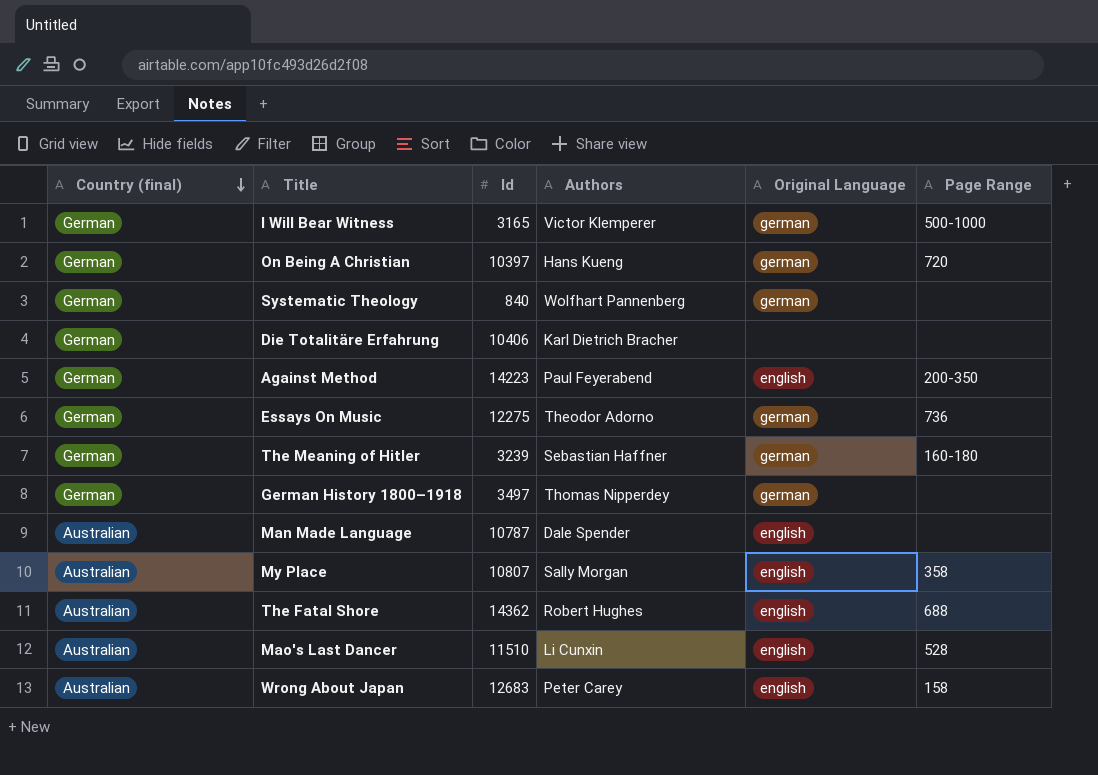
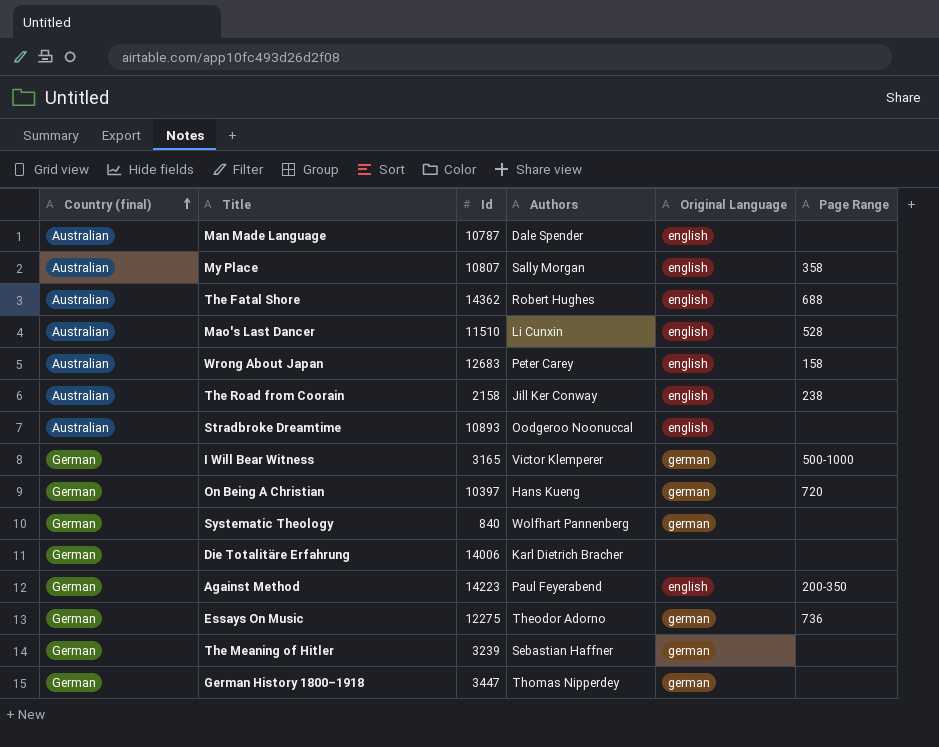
row order: Country (final) descending -> Country (final) ascending
row The Road from Coorain: none -> Australian | 2158 | Jill Ker Conway | english | 238
row Stradbroke Dreamtime: none -> Australian | 10893 | Oodgeroo Noonuccal | english | none
Die Totalitäre Erfahrung | Id: 10406 -> 14006
The Meaning of Hitler | Page Range: 160-180 -> none
German History 1800–1918 | Id: 3497 -> 3447

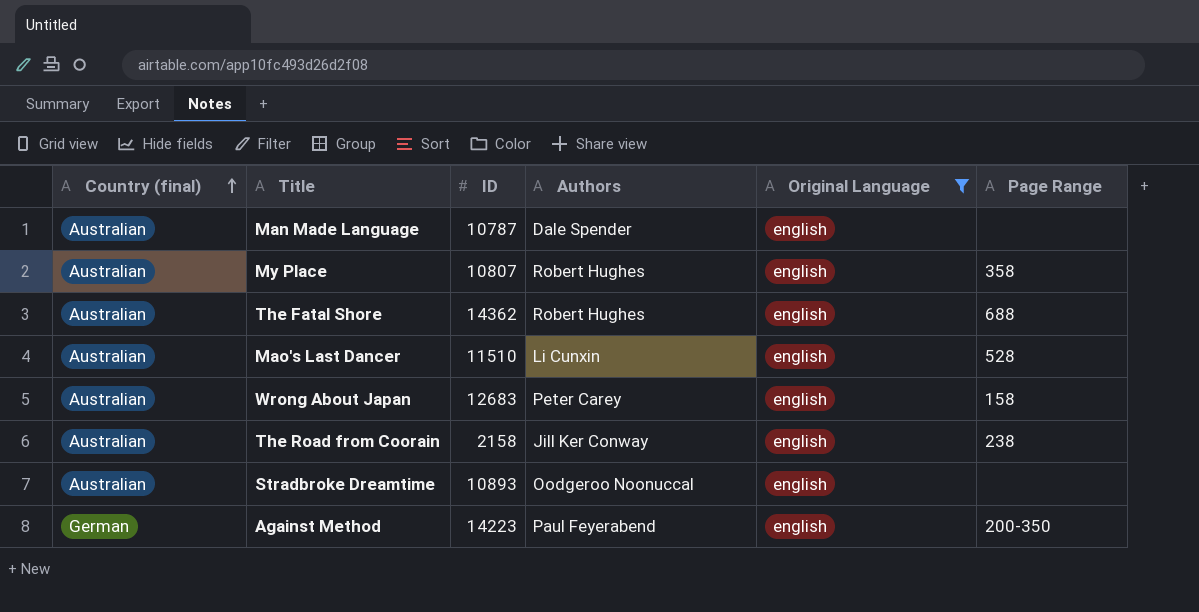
filter: none -> Original Language = english
column name: Id -> ID
My Place | Authors: Sally Morgan -> Robert Hughes

